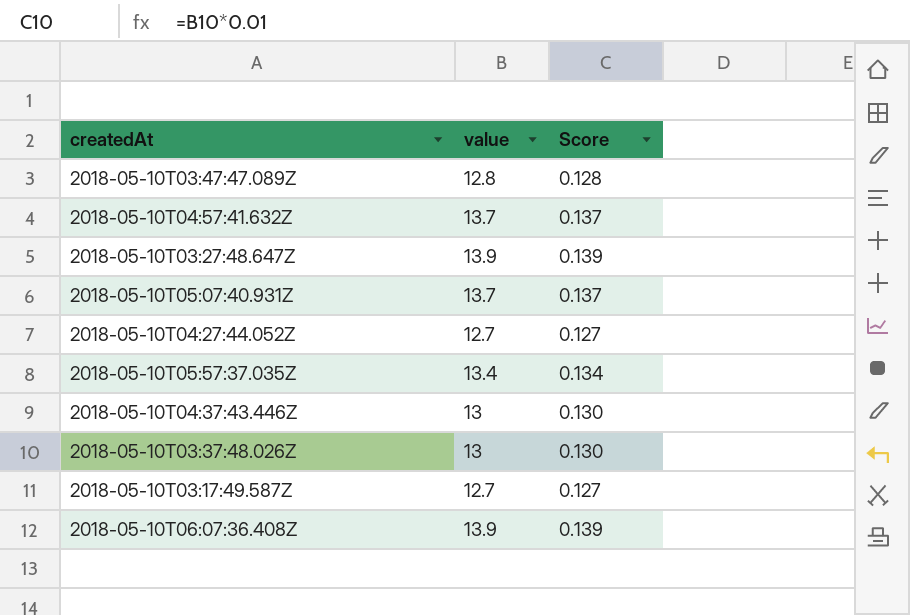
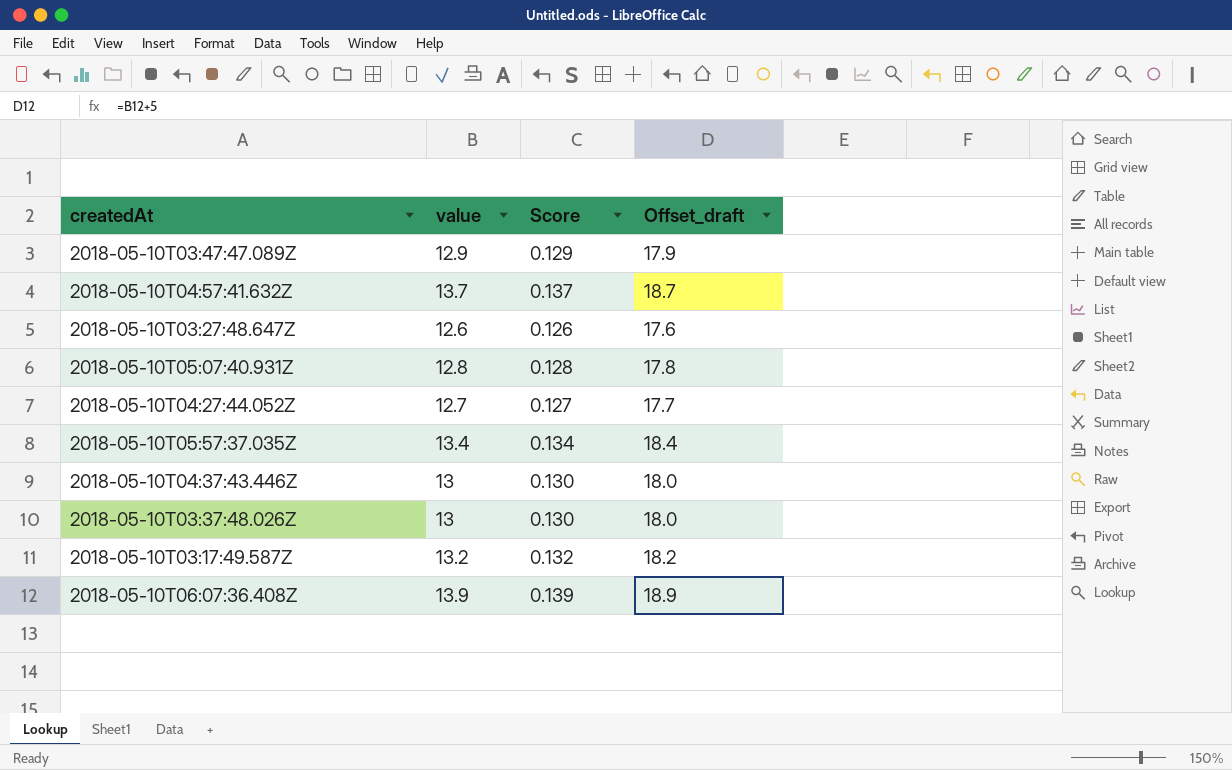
column Offset_draft | formula: none -> [value] + 5
2018-05-10T03:47:47.089Z | value: 12.8 -> 12.9
2018-05-10T03:47:47.089Z | Score: 0.128 -> 0.129
2018-05-10T03:27:48.647Z | value: 13.9 -> 12.6
2018-05-10T03:27:48.647Z | Score: 0.139 -> 0.126
2018-05-10T05:07:40.931Z | value: 13.7 -> 12.8
2018-05-10T05:07:40.931Z | Score: 0.137 -> 0.128
2018-05-10T03:17:49.587Z | value: 12.7 -> 13.2
2018-05-10T03:17:49.587Z | Score: 0.127 -> 0.132

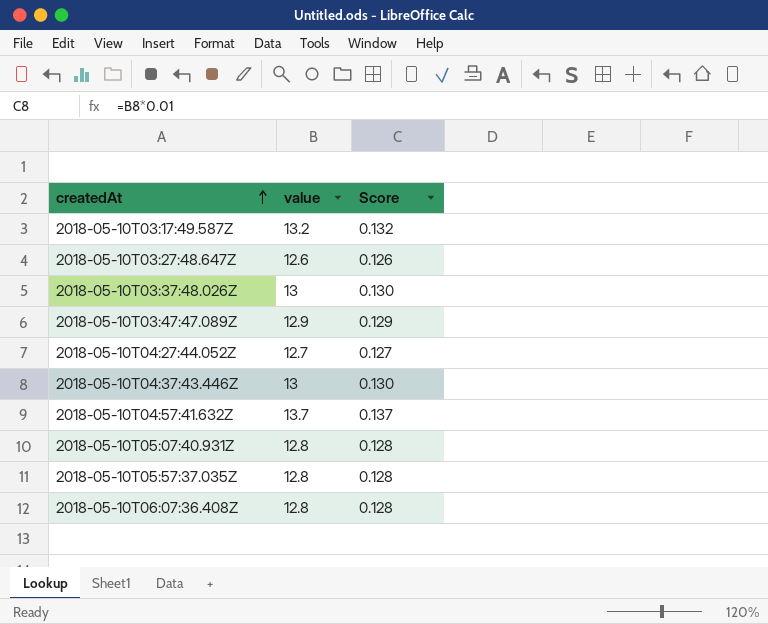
row order: none -> createdAt ascending
column Offset_draft | formula: [value] + 5 -> none
2018-05-10T05:57:37.035Z | value: 13.4 -> 12.8
2018-05-10T05:57:37.035Z | Score: 0.134 -> 0.128
2018-05-10T06:07:36.408Z | value: 13.9 -> 12.8
2018-05-10T06:07:36.408Z | Score: 0.139 -> 0.128

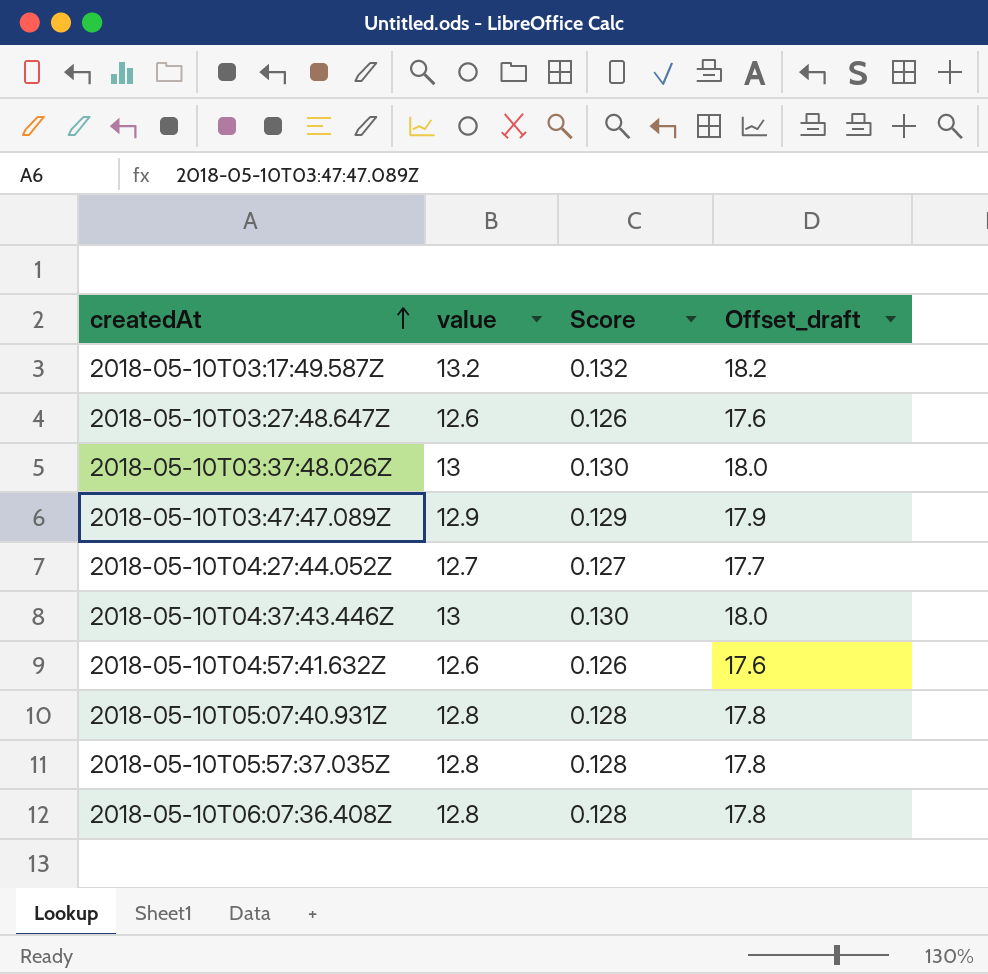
column Offset_draft | formula: none -> [value] + 5
2018-05-10T04:57:41.632Z | value: 13.7 -> 12.6
2018-05-10T04:57:41.632Z | Score: 0.137 -> 0.126

